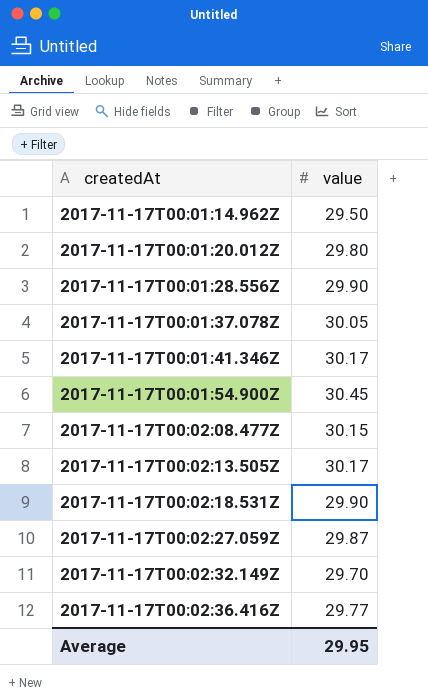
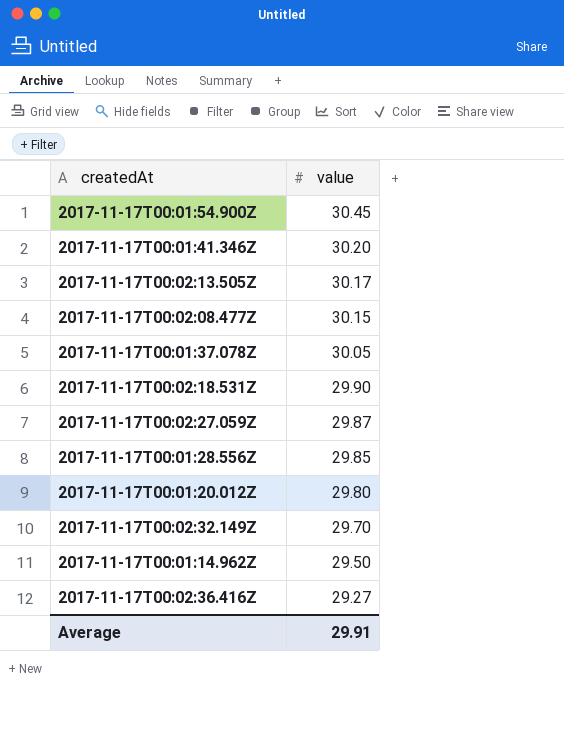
row order: createdAt ascending -> value descending
2017-11-17T00:01:41.346Z | value: 30.17 -> 30.20
2017-11-17T00:01:28.556Z | value: 29.90 -> 29.85
2017-11-17T00:02:36.416Z | value: 29.77 -> 29.27
Average | value: 29.95 -> 29.91

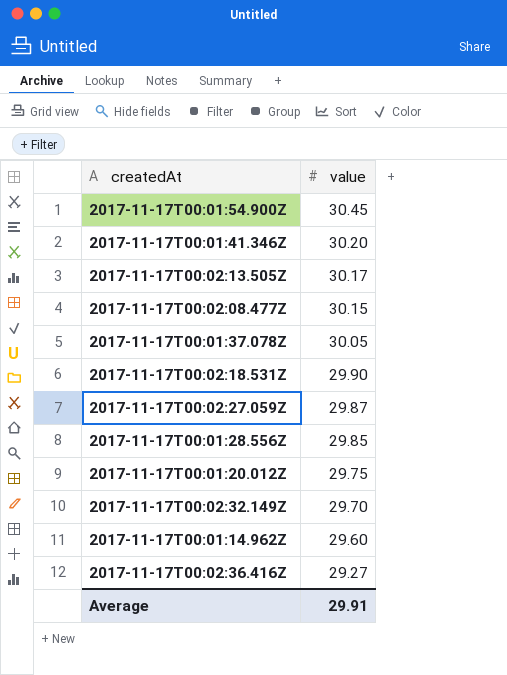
2017-11-17T00:01:20.012Z | value: 29.80 -> 29.75
2017-11-17T00:01:14.962Z | value: 29.50 -> 29.60

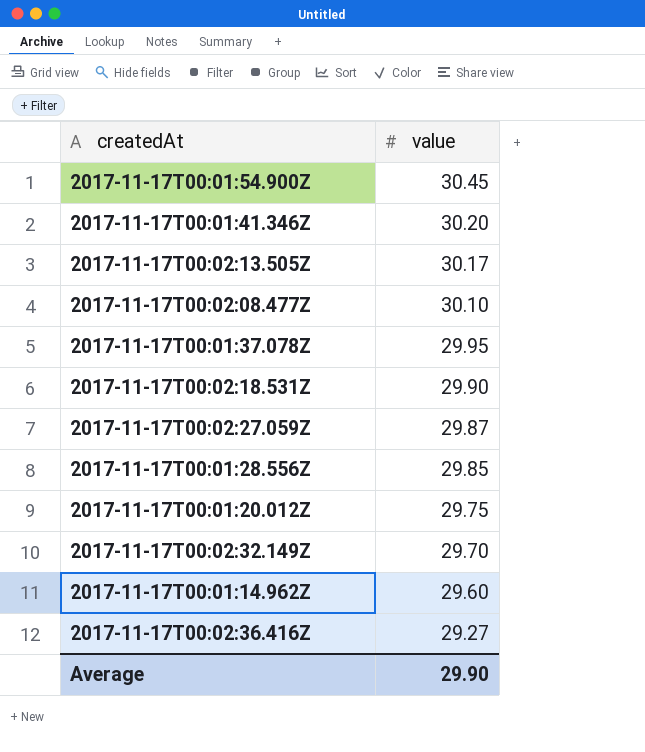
2017-11-17T00:02:08.477Z | value: 30.15 -> 30.10
2017-11-17T00:01:37.078Z | value: 30.05 -> 29.95
Average | value: 29.91 -> 29.90

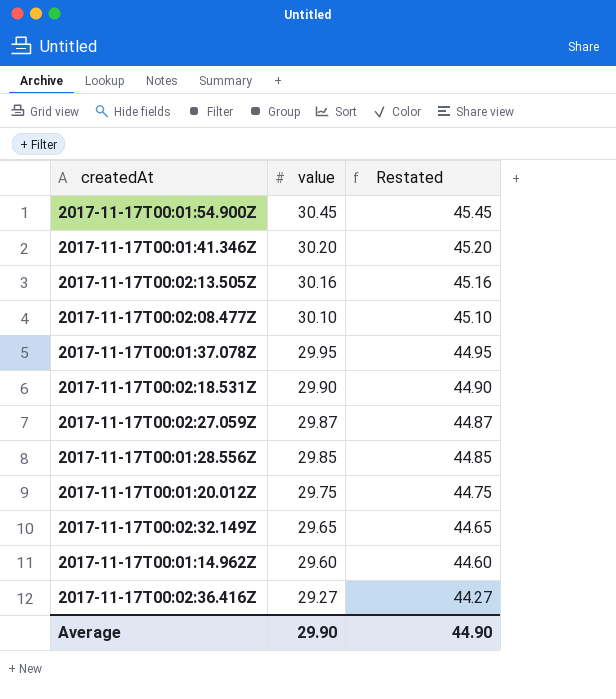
column Restated | formula: none -> [value] + 15
2017-11-17T00:02:13.505Z | value: 30.17 -> 30.16
2017-11-17T00:02:32.149Z | value: 29.70 -> 29.65

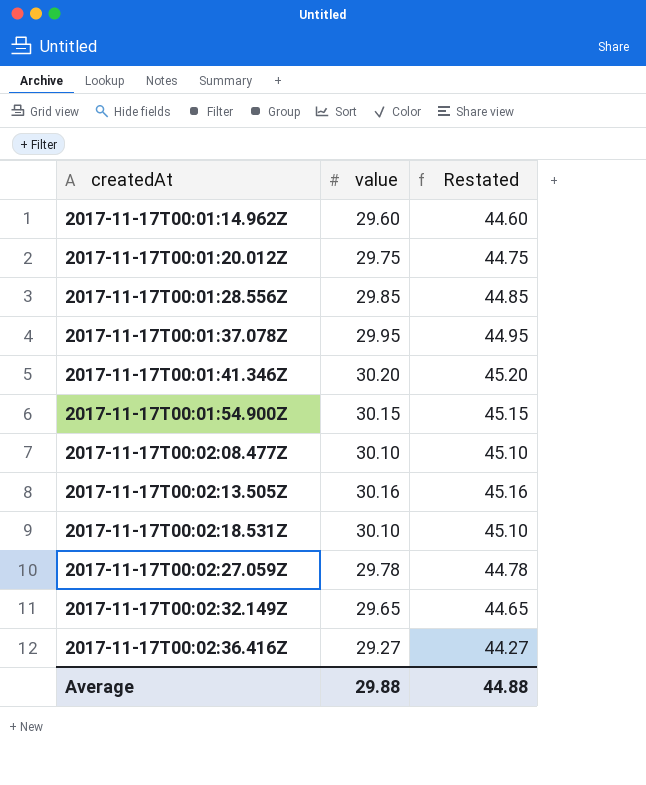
row order: value descending -> createdAt ascending
2017-11-17T00:01:54.900Z | value: 30.45 -> 30.15
2017-11-17T00:01:54.900Z | Restated: 45.45 -> 45.15
2017-11-17T00:02:18.531Z | value: 29.90 -> 30.10
2017-11-17T00:02:18.531Z | Restated: 44.90 -> 45.10
2017-11-17T00:02:27.059Z | value: 29.87 -> 29.78
2017-11-17T00:02:27.059Z | Restated: 44.87 -> 44.78
Average | value: 29.90 -> 29.88
Average | Restated: 44.90 -> 44.88

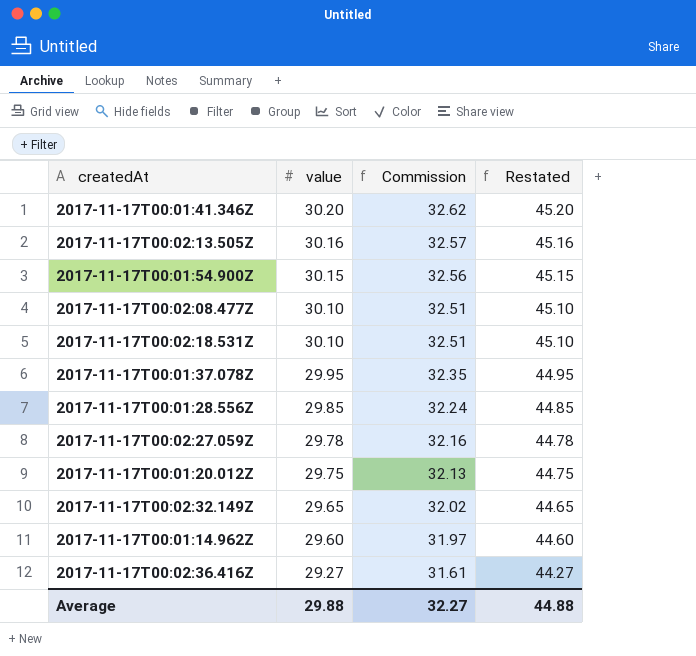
row order: createdAt ascending -> value descending
column Commission | formula: none -> [value] * 1.08

